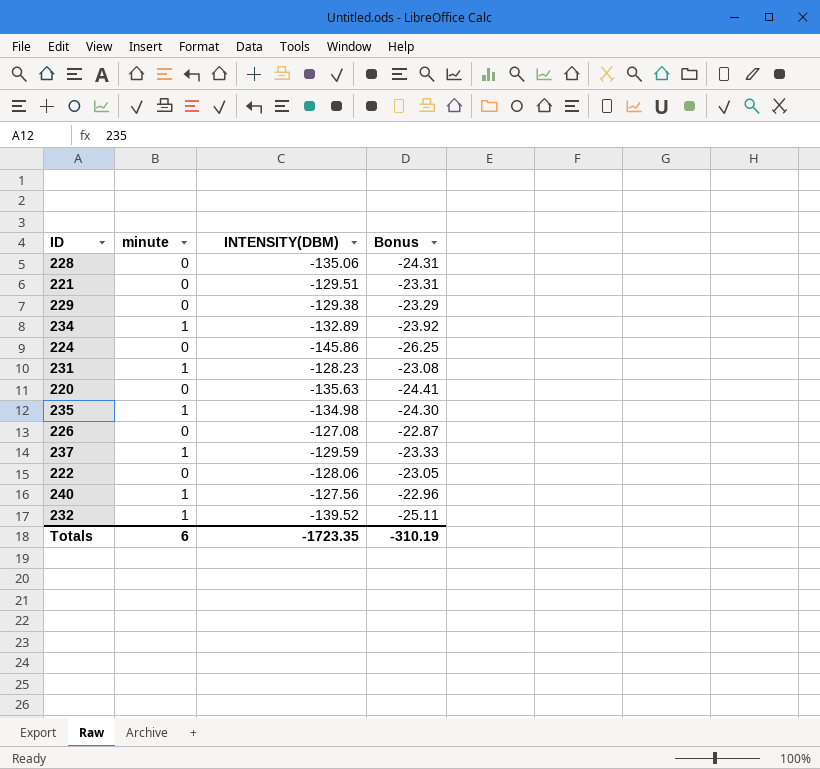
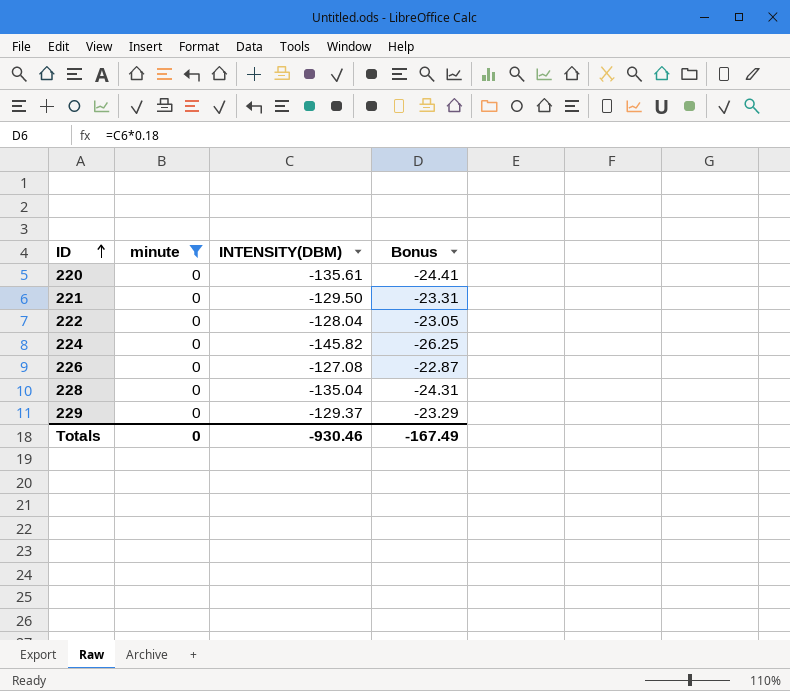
filter: none -> minute = 0
row order: none -> ID ascending
220 | INTENSITY(DBM): -135.63 -> -135.61
221 | INTENSITY(DBM): -129.51 -> -129.50
222 | INTENSITY(DBM): -128.06 -> -128.04
224 | INTENSITY(DBM): -145.86 -> -145.82
228 | INTENSITY(DBM): -135.06 -> -135.04
229 | INTENSITY(DBM): -129.38 -> -129.37
Totals | minute: 6 -> 0
Totals | INTENSITY(DBM): -1723.35 -> -930.46
Totals | Bonus: -310.19 -> -167.49

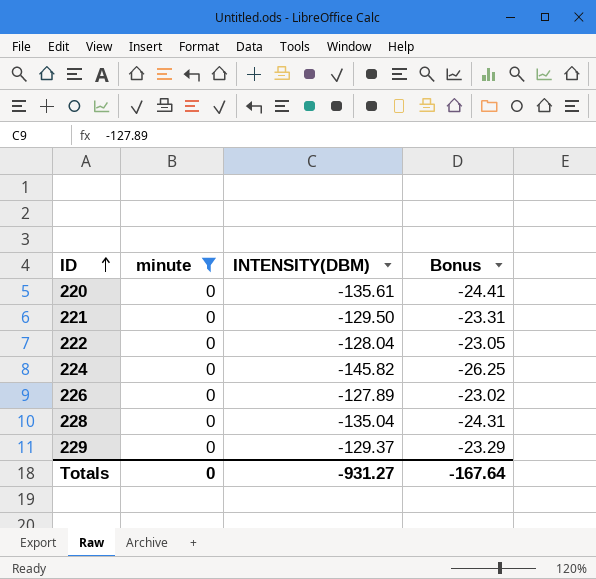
226 | INTENSITY(DBM): -127.08 -> -127.89
226 | Bonus: -22.87 -> -23.02
Totals | INTENSITY(DBM): -930.46 -> -931.27
Totals | Bonus: -167.49 -> -167.64

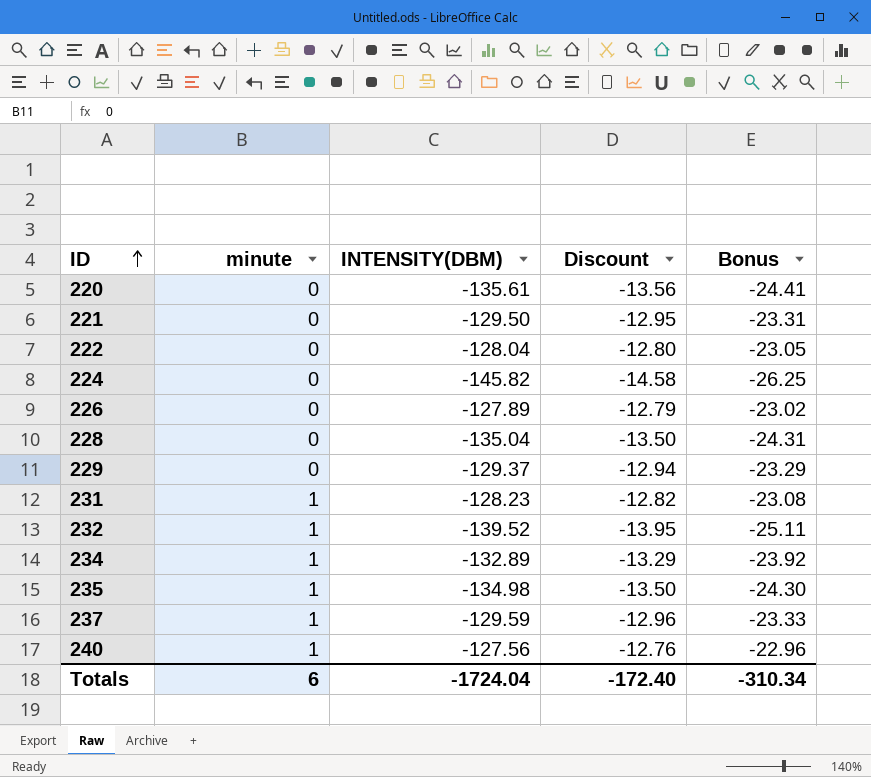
filter: minute = 0 -> none
column Discount | formula: none -> [INTENSITY(DBM)] * 0.1
Totals | minute: 0 -> 6
Totals | INTENSITY(DBM): -931.27 -> -1724.04
Totals | Bonus: -167.64 -> -310.34

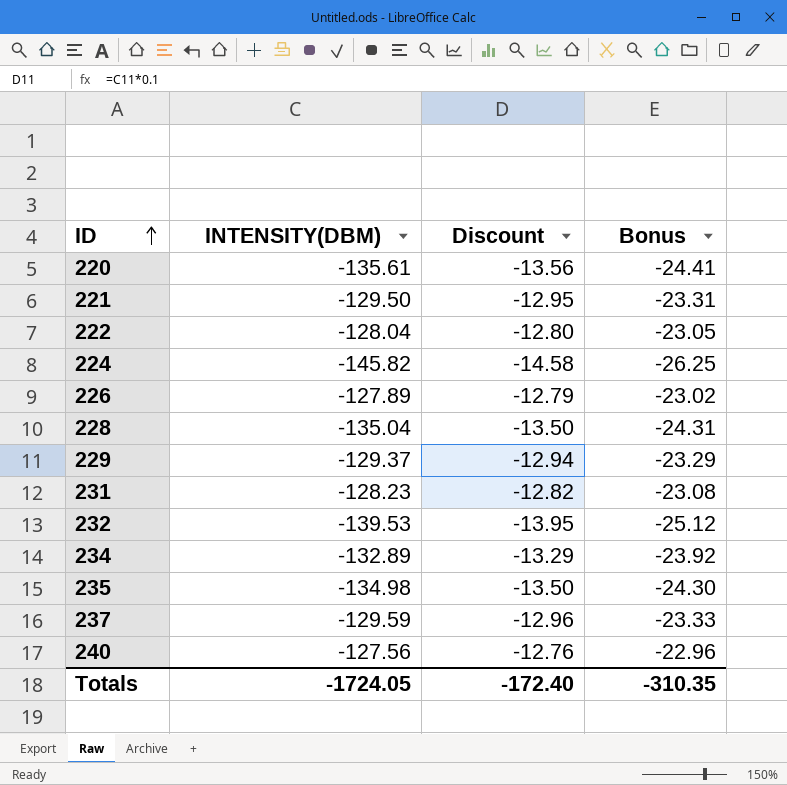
column minute | position: 2 -> none
232 | INTENSITY(DBM): -139.52 -> -139.53
232 | Bonus: -25.11 -> -25.12
Totals | INTENSITY(DBM): -1724.04 -> -1724.05
Totals | Bonus: -310.34 -> -310.35

